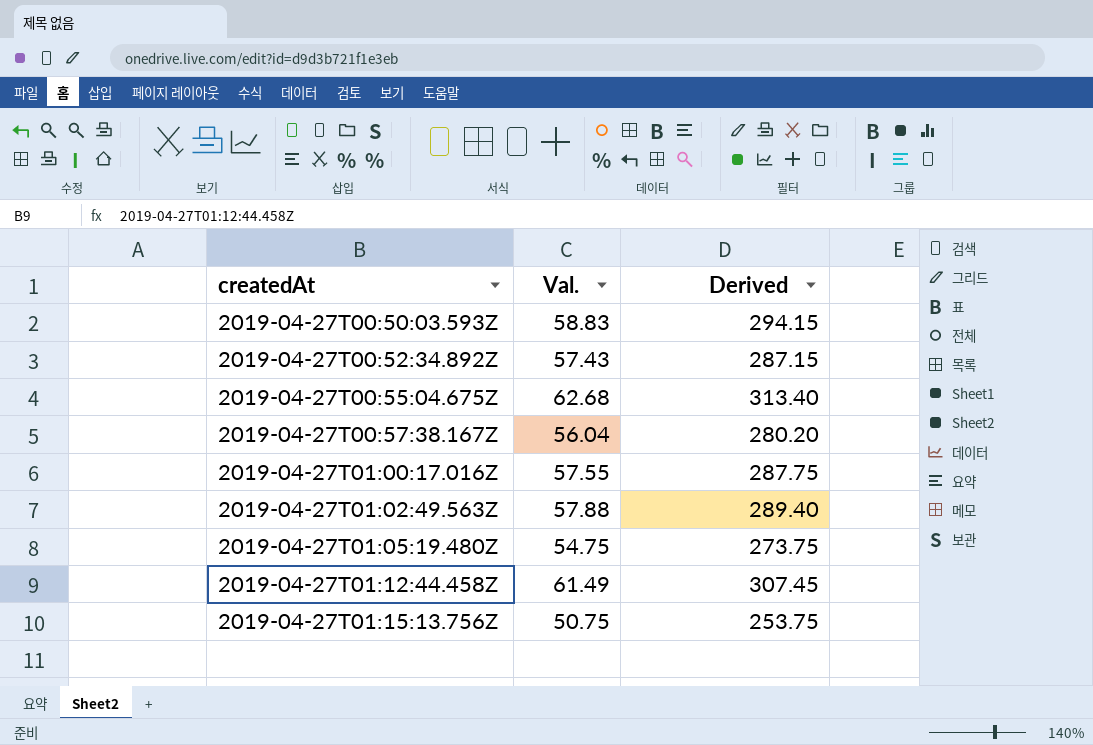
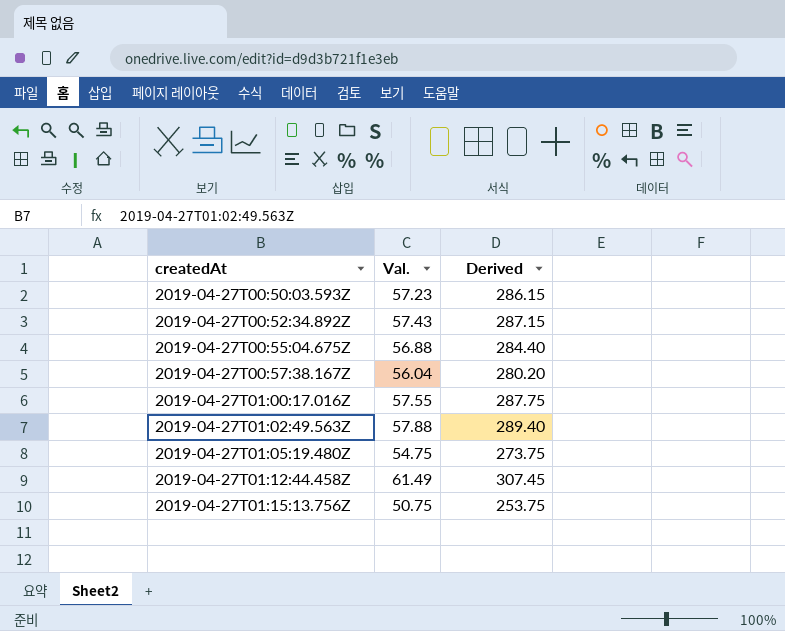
2019-04-27T00:50:03.593Z | Val.: 58.83 -> 57.23
2019-04-27T00:50:03.593Z | Derived: 294.15 -> 286.15
2019-04-27T00:55:04.675Z | Val.: 62.68 -> 56.88
2019-04-27T00:55:04.675Z | Derived: 313.40 -> 284.40

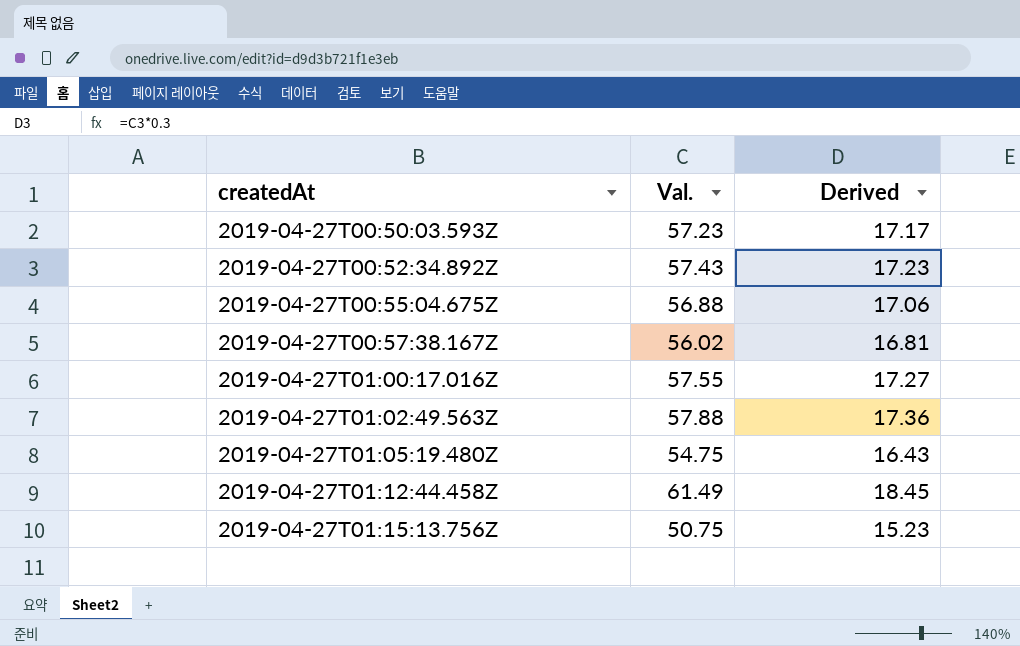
column Derived | formula: [Val.] * 5 -> [Val.] * 0.3
2019-04-27T00:57:38.167Z | Val.: 56.04 -> 56.02

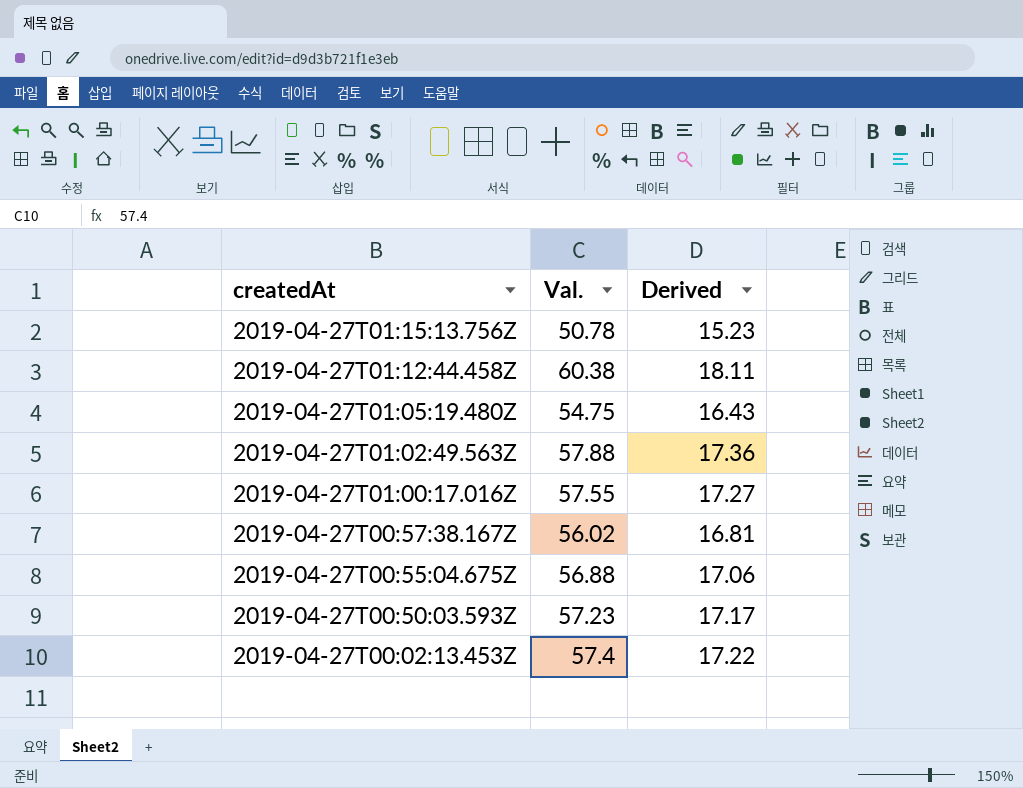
row order: createdAt ascending -> createdAt descending
row 2019-04-27T00:52:34.892Z: 57.43 | 17.23 -> none
2019-04-27T01:15:13.756Z | Val.: 50.75 -> 50.78
2019-04-27T01:12:44.458Z | Val.: 61.49 -> 60.38
2019-04-27T01:12:44.458Z | Derived: 18.45 -> 18.11
row 2019-04-27T00:02:13.453Z: none -> 57.4 | 17.22

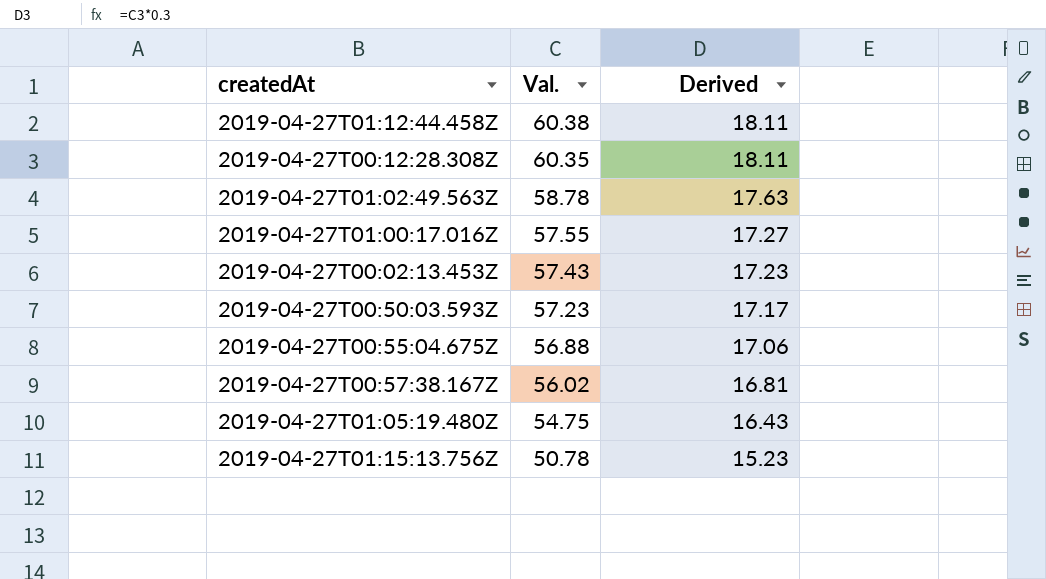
row order: createdAt descending -> Val. descending
row 2019-04-27T00:12:28.308Z: none -> 60.35 | 18.11
2019-04-27T01:02:49.563Z | Val.: 57.88 -> 58.78
2019-04-27T01:02:49.563Z | Derived: 17.36 -> 17.63
2019-04-27T00:02:13.453Z | Val.: 57.4 -> 57.43
2019-04-27T00:02:13.453Z | Derived: 17.22 -> 17.23

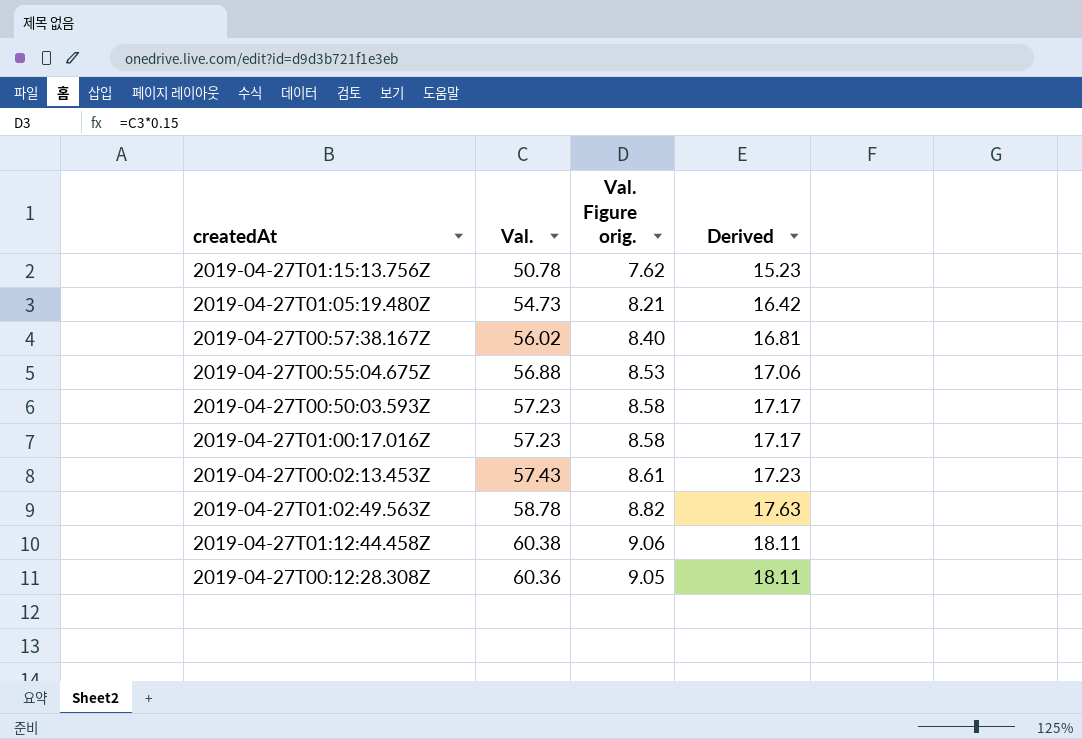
row order: Val. descending -> Derived ascending
column Val. Figure orig. | formula: none -> [Val.] * 0.15
2019-04-27T01:05:19.480Z | Val.: 54.75 -> 54.73
2019-04-27T01:05:19.480Z | Derived: 16.43 -> 16.42
2019-04-27T01:00:17.016Z | Val.: 57.55 -> 57.23
2019-04-27T01:00:17.016Z | Derived: 17.27 -> 17.17
2019-04-27T00:12:28.308Z | Val.: 60.35 -> 60.36

